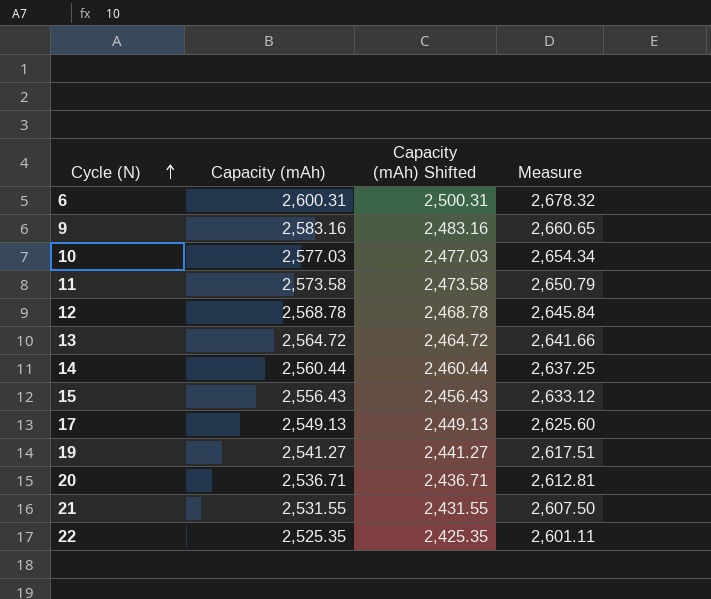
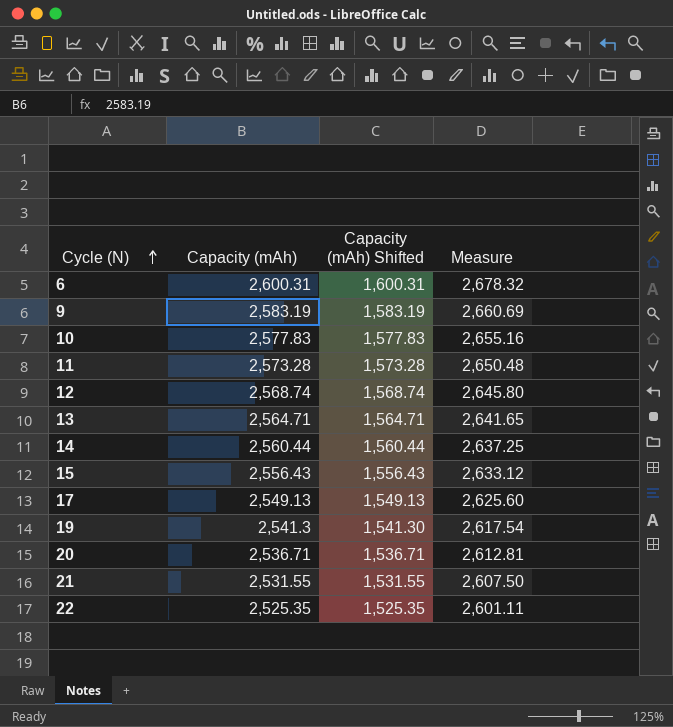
column Capacity (mAh) Shifted | formula: [Capacity (mAh)] - 100 -> [Capacity (mAh)] - 1000
9 | Capacity (mAh): 2,583.16 -> 2,583.19
9 | Measure: 2,660.65 -> 2,660.69
10 | Capacity (mAh): 2,577.03 -> 2,577.83
10 | Measure: 2,654.34 -> 2,655.16
11 | Capacity (mAh): 2,573.58 -> 2,573.28
11 | Measure: 2,650.79 -> 2,650.48
12 | Capacity (mAh): 2,568.78 -> 2,568.74
12 | Measure: 2,645.84 -> 2,645.80
13 | Capacity (mAh): 2,564.72 -> 2,564.71
13 | Measure: 2,641.66 -> 2,641.65
19 | Capacity (mAh): 2,541.27 -> 2,541.3
19 | Measure: 2,617.51 -> 2,617.54

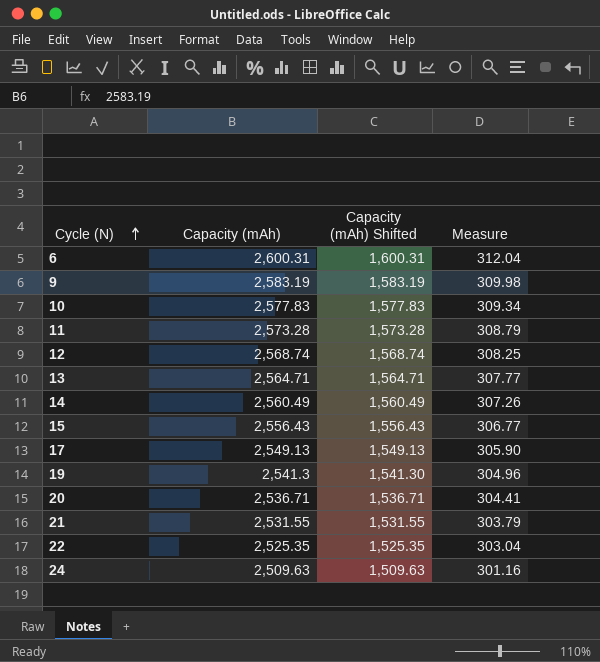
column Measure | formula: [Capacity (mAh)] * 1.03 -> [Capacity (mAh)] * 0.12
14 | Capacity (mAh): 2,560.44 -> 2,560.49
14 | Capacity (mAh) Shifted: 1,560.44 -> 1,560.49
row 24: none -> 2,509.63 | 1,509.63 | 301.16

